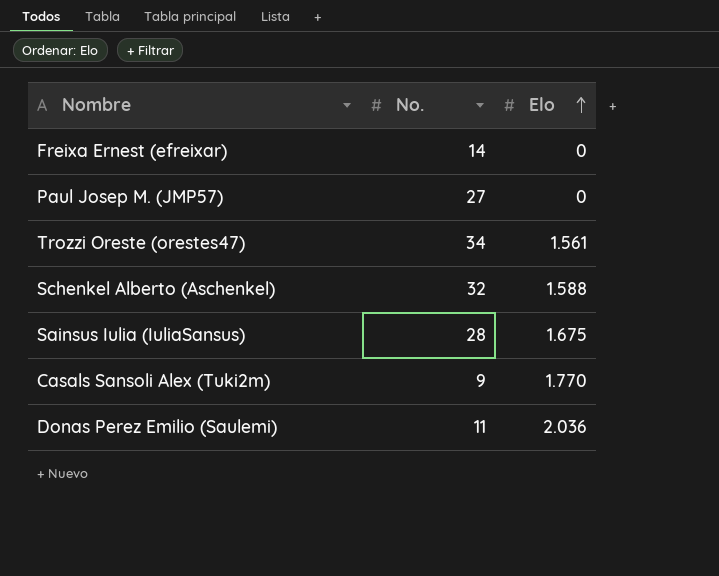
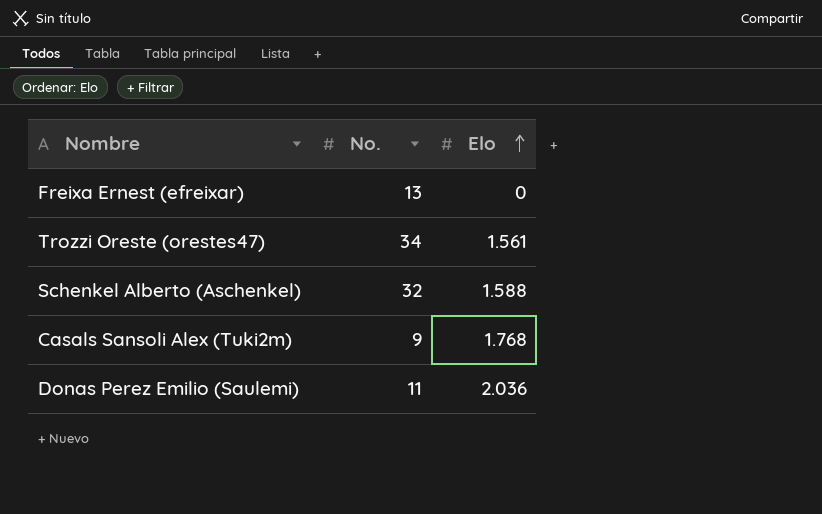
row Paul Josep M. (JMP57): 27 | 0 -> none
row Sainsus Iulia (IuliaSansus): 28 | 1.675 -> none
Freixa Ernest (efreixar) | No.: 14 -> 13
Casals Sansoli Alex (Tuki2m) | Elo: 1.770 -> 1.768

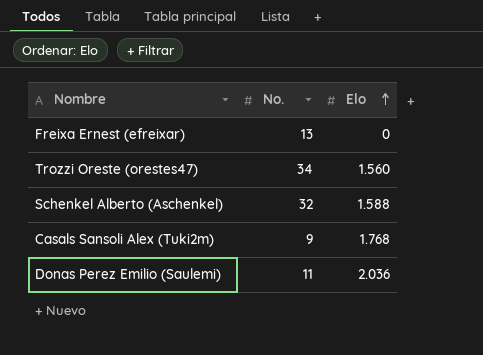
Trozzi Oreste (orestes47) | Elo: 1.561 -> 1.560

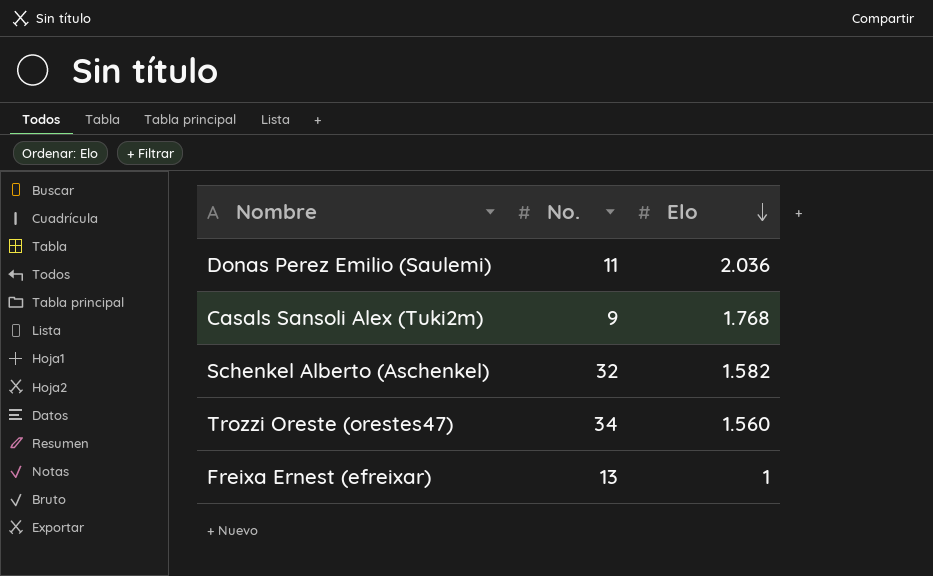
row order: Elo ascending -> Elo descending
Schenkel Alberto (Aschenkel) | Elo: 1.588 -> 1.582
Freixa Ernest (efreixar) | Elo: 0 -> 1

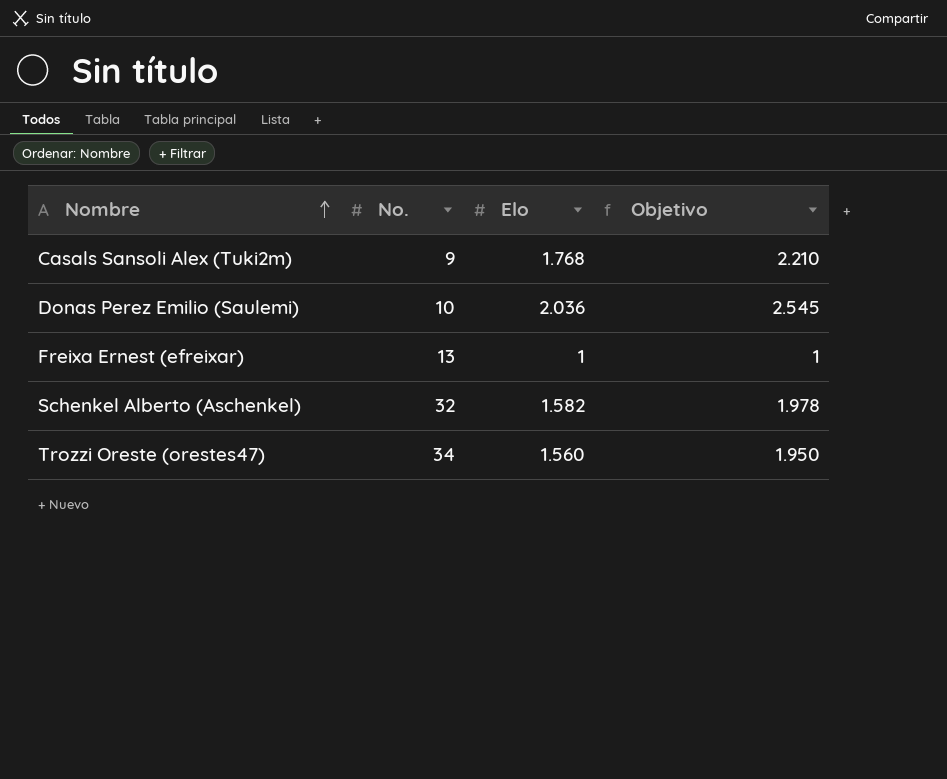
row order: Elo descending -> Nombre ascending
column Objetivo | formula: none -> [Elo] * 1,25
Donas Perez Emilio (Saulemi) | No.: 11 -> 10

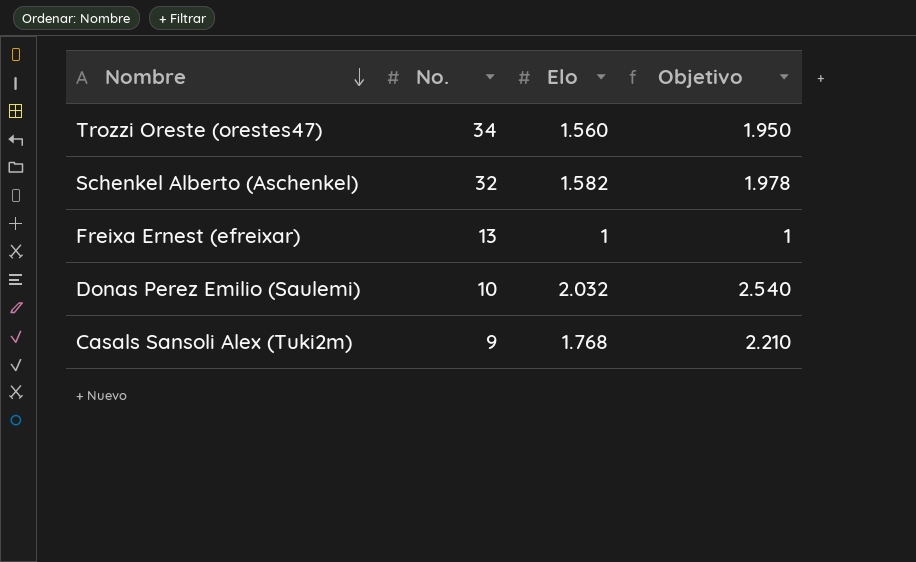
row order: Nombre ascending -> Nombre descending
Donas Perez Emilio (Saulemi) | Elo: 2.036 -> 2.032
Donas Perez Emilio (Saulemi) | Objetivo: 2.545 -> 2.540

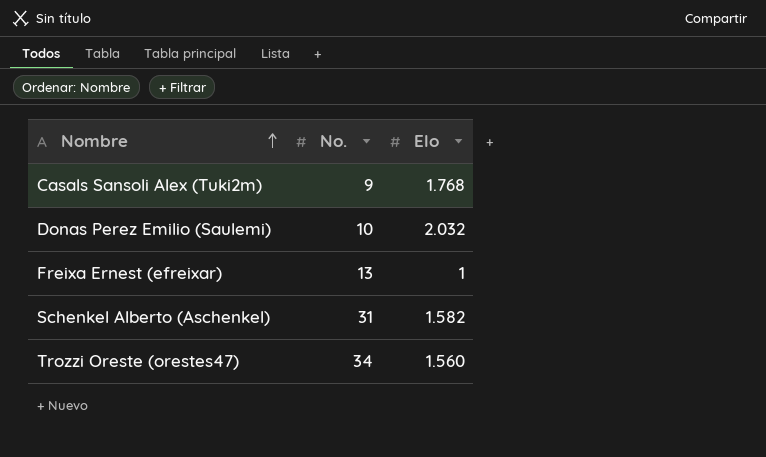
row order: Nombre descending -> Nombre ascending
column Objetivo | formula: [Elo] * 1,25 -> none
Schenkel Alberto (Aschenkel) | No.: 32 -> 31

